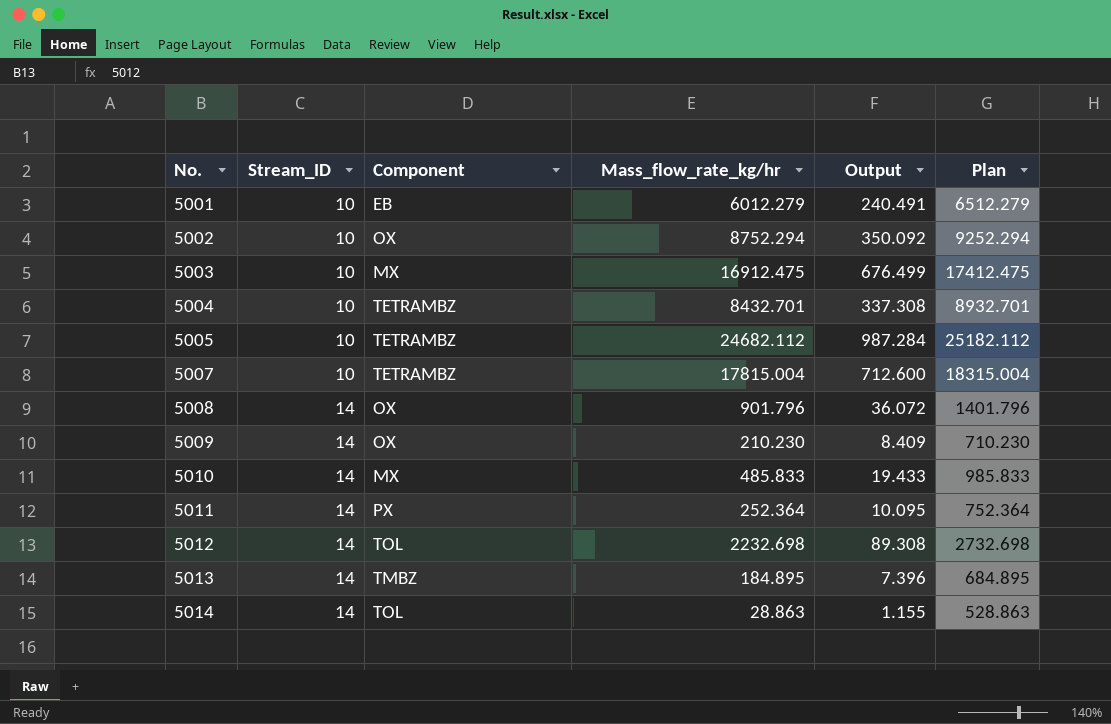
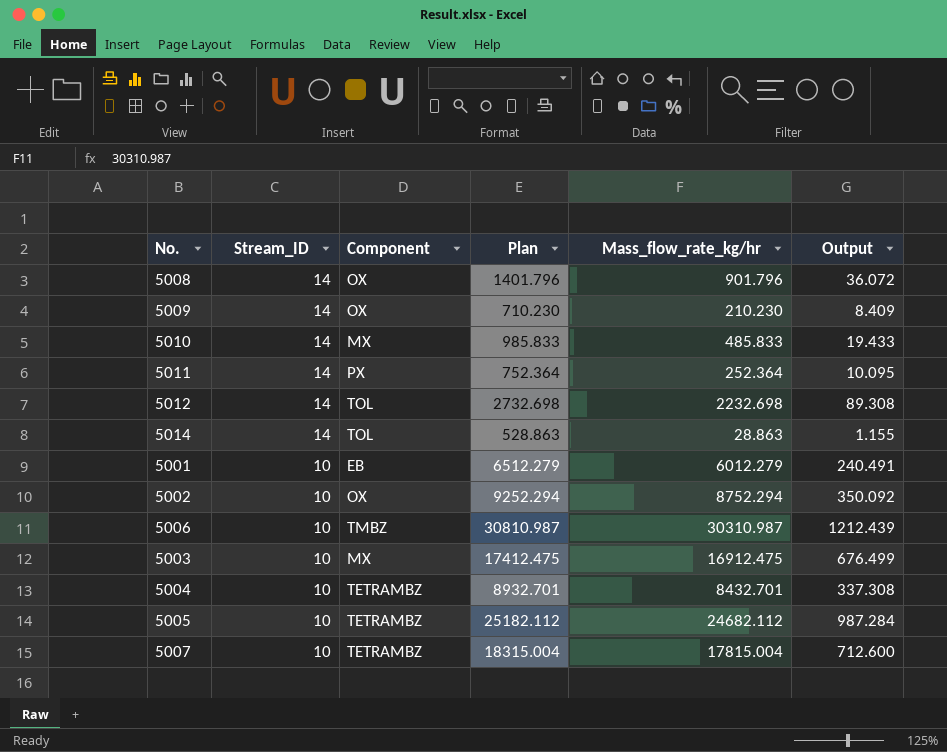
row order: No. ascending -> Stream_ID descending
column Plan | position: 6 -> 4
row 5013: 14 | TMBZ | 184.895 | 7.396 | 684.895 -> none
row 5006: none -> 10 | TMBZ | 30810.987 | 30310.987 | 1212.439

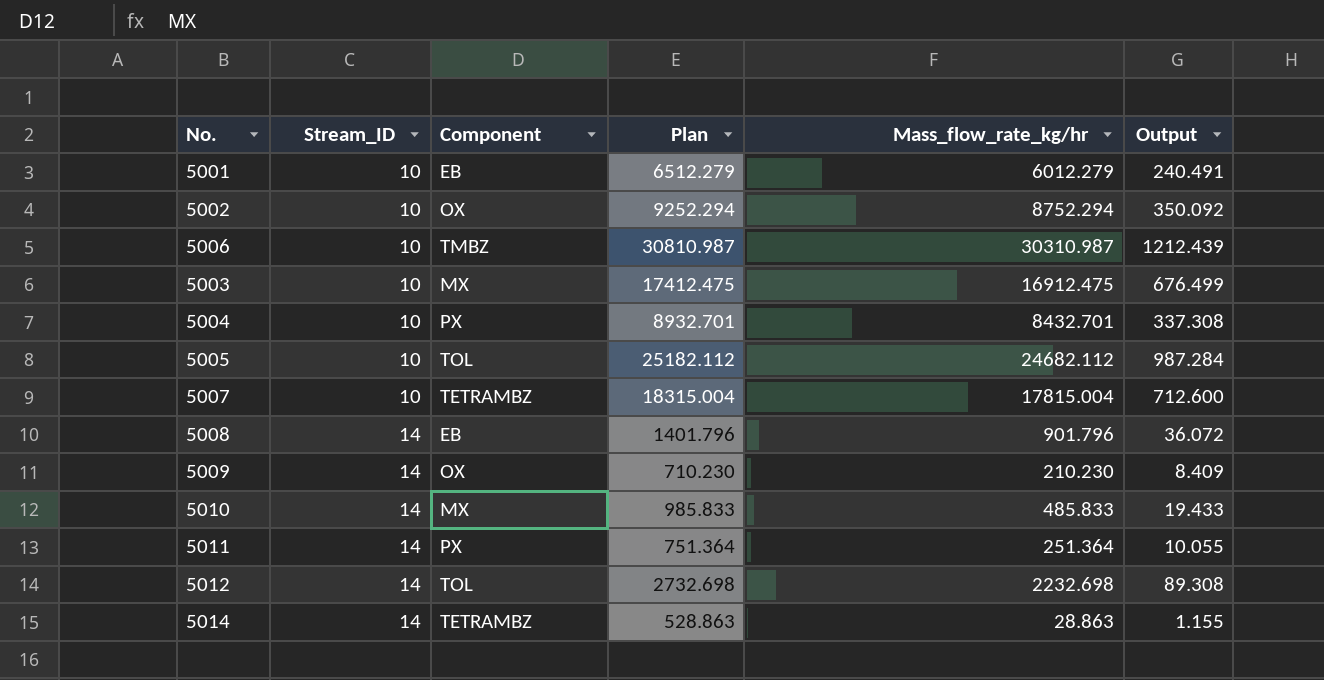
row order: Stream_ID descending -> Stream_ID ascending
5004 | Component: TETRAMBZ -> PX
5005 | Component: TETRAMBZ -> TOL
5008 | Component: OX -> EB
5011 | Plan: 752.364 -> 751.364
5011 | Mass_flow_rate_kg/hr: 252.364 -> 251.364
5011 | Output: 10.095 -> 10.055
5014 | Component: TOL -> TETRAMBZ

